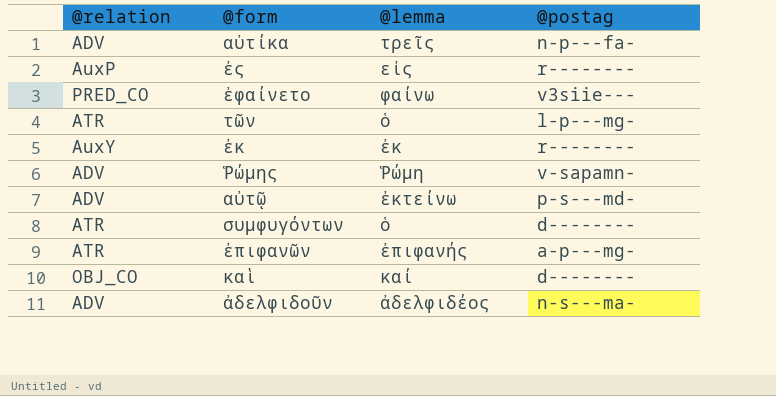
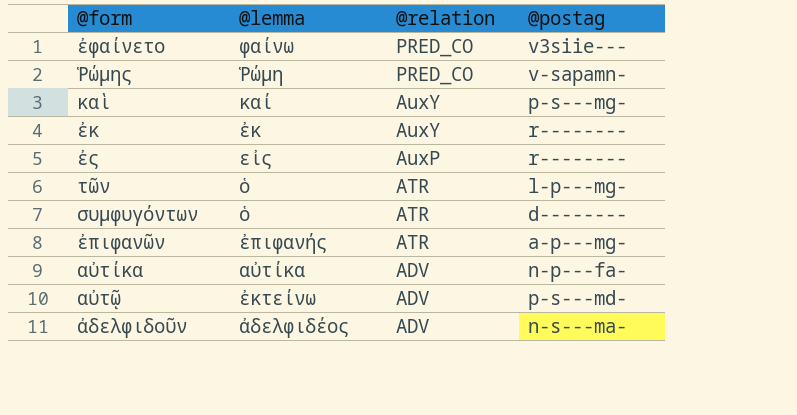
row order: none -> @relation descending
column @relation | position: 1 -> 3
Ῥώμης | @relation: ADV -> PRED_CO
καὶ | @relation: OBJ_CO -> AuxY
καὶ | @postag: d-------- -> p-s---mg-
αὐτίκα | @lemma: τρεῖς -> αὐτίκα

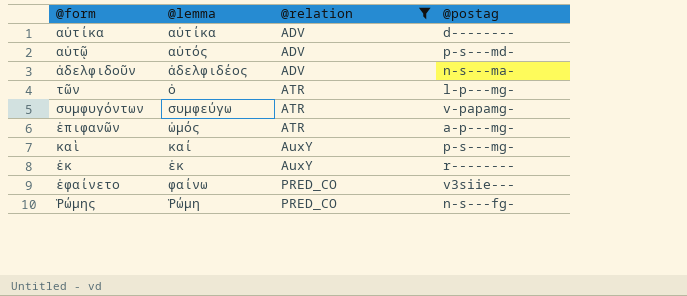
filter: none -> @relation != AuxP
row order: @relation descending -> @relation ascending
αὐτίκα | @postag: n-p---fa- -> d--------
αὐτῷ | @lemma: ἐκτείνω -> αὐτός
συμφυγόντων | @lemma: ὁ -> συμφεύγω
συμφυγόντων | @postag: d-------- -> v-papamg-
ἐπιφανῶν | @lemma: ἐπιφανής -> ὠμός
Ῥώμης | @postag: v-sapamn- -> n-s---fg-

